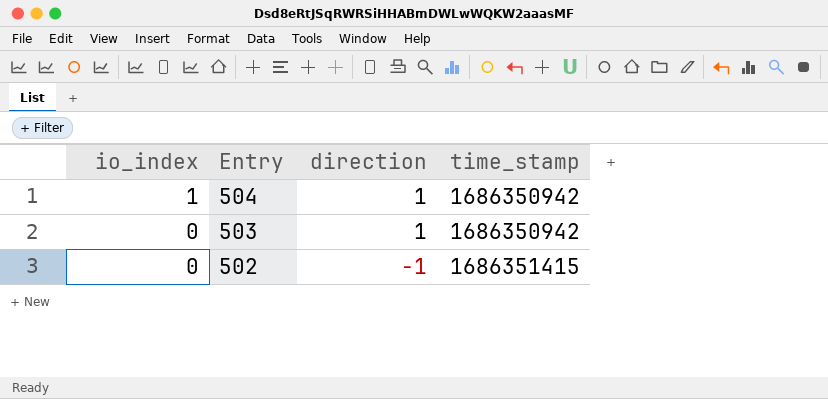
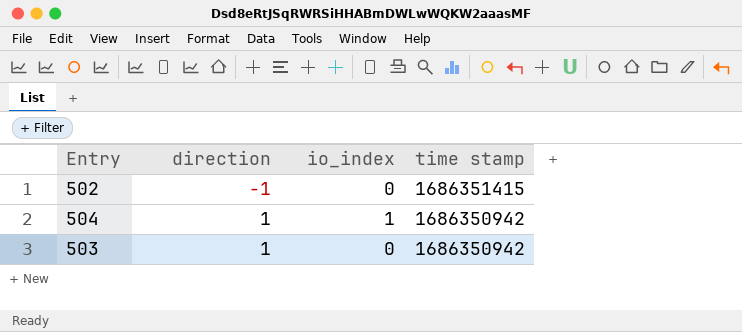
row order: io_index descending -> direction ascending
column io_index | position: 1 -> 3
column name: time_stamp -> time stamp

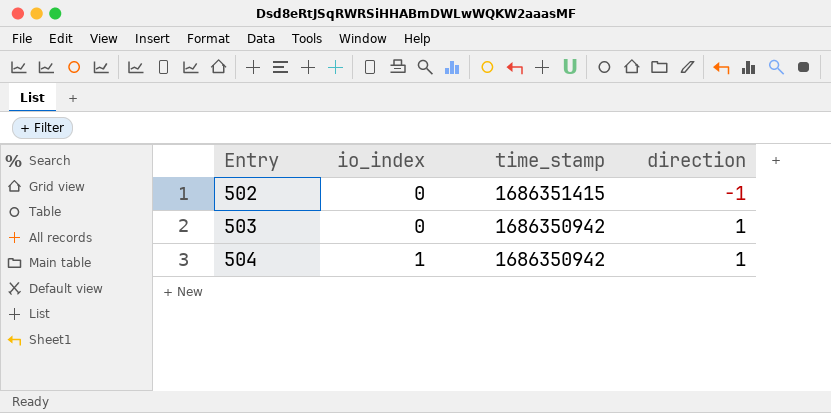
row order: direction ascending -> Entry ascending
column name: time stamp -> time_stamp
column direction | position: 2 -> 4

